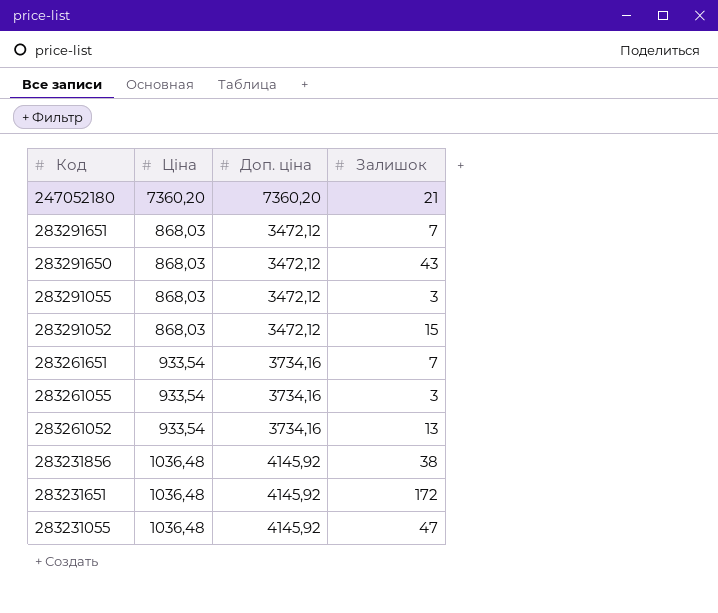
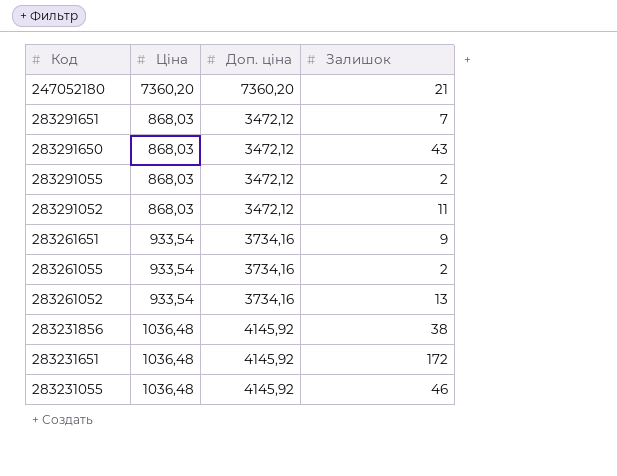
283291055 | Залишок: 3 -> 2
283291052 | Залишок: 15 -> 11
283261651 | Залишок: 7 -> 9
283261055 | Залишок: 3 -> 2
283231055 | Залишок: 47 -> 46

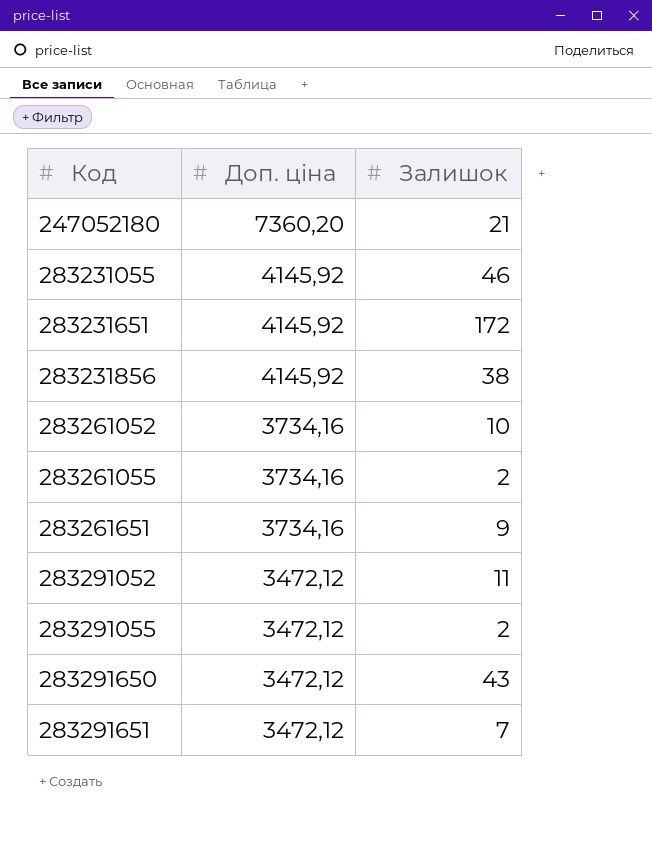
row order: none -> Код ascending
column Ціна | position: 2 -> none
283261052 | Залишок: 13 -> 10

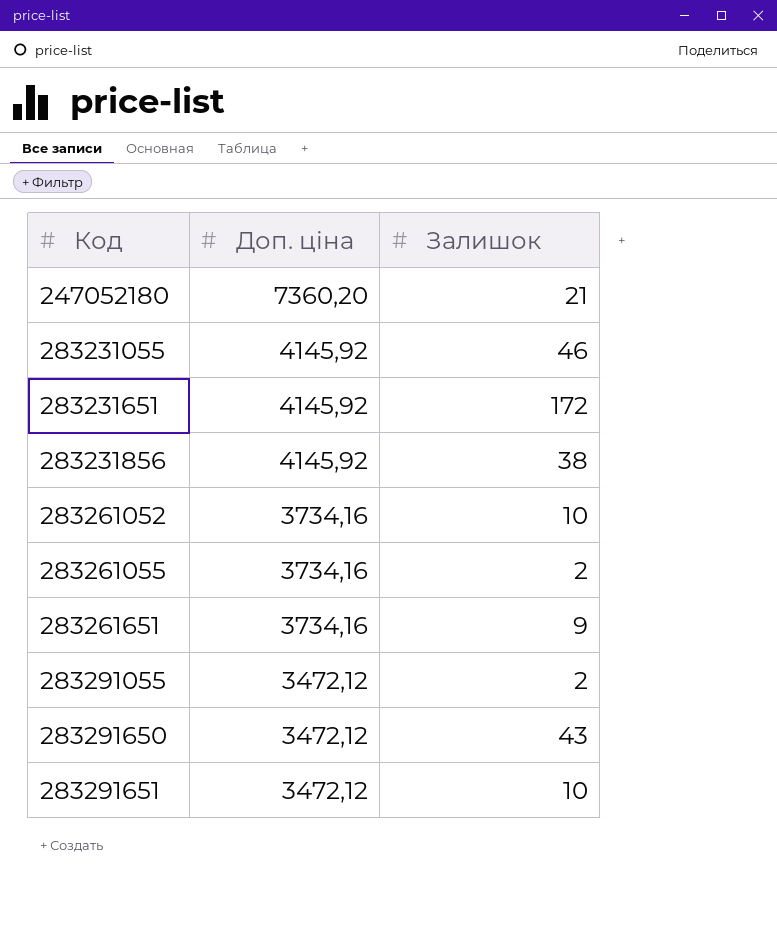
row 283291052: 3472,12 | 11 -> none
283291651 | Залишок: 7 -> 10

